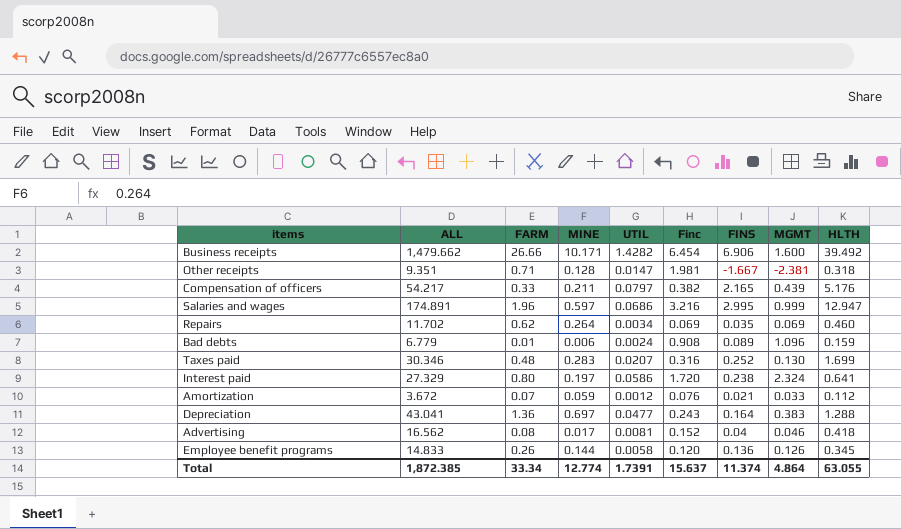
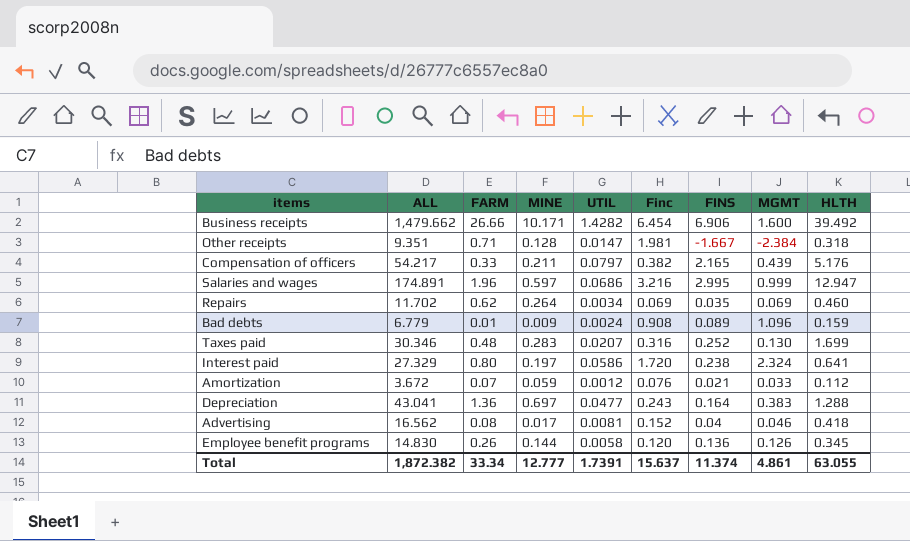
Other receipts | MGMT: -2.381 -> -2.384
Bad debts | MINE: 0.006 -> 0.009
Employee benefit programs | ALL: 14.833 -> 14.830
Total | ALL: 1,872.385 -> 1,872.382
Total | MINE: 12.774 -> 12.777
Total | MGMT: 4.864 -> 4.861

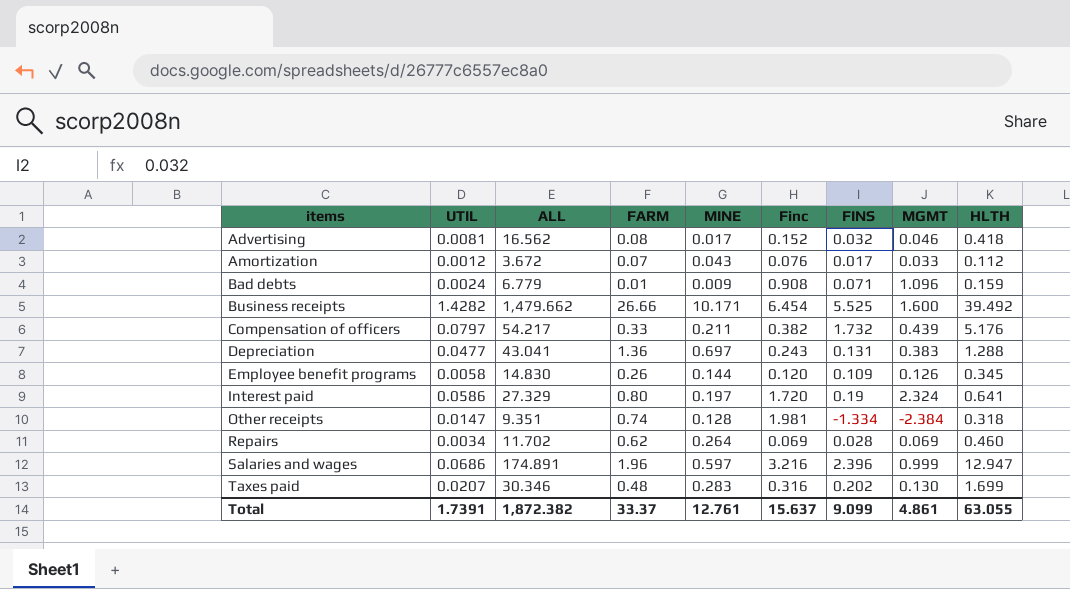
row order: none -> items ascending
column UTIL | position: 5 -> 2
Advertising | FINS: 0.04 -> 0.032
Amortization | MINE: 0.059 -> 0.043
Amortization | FINS: 0.021 -> 0.017
Bad debts | FINS: 0.089 -> 0.071
Business receipts | FINS: 6.906 -> 5.525
Compensation of officers | FINS: 2.165 -> 1.732
Depreciation | FINS: 0.164 -> 0.131
Employee benefit programs | FINS: 0.136 -> 0.109
Interest paid | FINS: 0.238 -> 0.19
Other receipts | FARM: 0.71 -> 0.74
Other receipts | FINS: -1.667 -> -1.334
Repairs | FINS: 0.035 -> 0.028
Salaries and wages | FINS: 2.995 -> 2.396
Taxes paid | FINS: 0.252 -> 0.202
Total | FARM: 33.34 -> 33.37
Total | MINE: 12.777 -> 12.761
Total | FINS: 11.374 -> 9.099

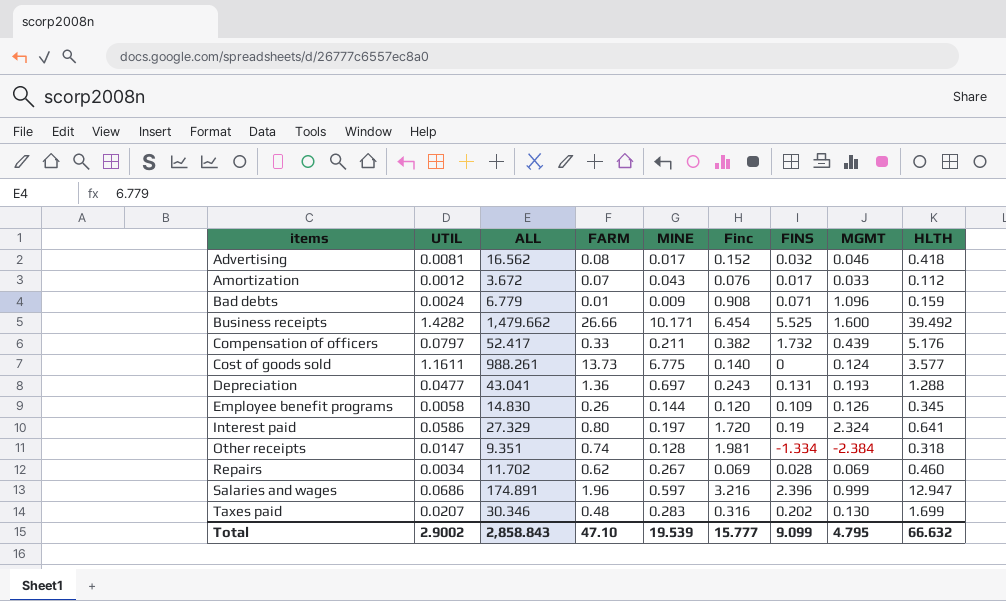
Compensation of officers | ALL: 54.217 -> 52.417
row Cost of goods sold: none -> 1.1611 | 988.261 | 13.73 | 6.775 | 0.140 | 0 | 0.124 | 3.577
Depreciation | MGMT: 0.383 -> 0.193
Repairs | MINE: 0.264 -> 0.267
Total | UTIL: 1.7391 -> 2.9002
Total | ALL: 1,872.382 -> 2,858.843
Total | FARM: 33.37 -> 47.10
Total | MINE: 12.761 -> 19.539
Total | Finc: 15.637 -> 15.777
Total | MGMT: 4.861 -> 4.795
Total | HLTH: 63.055 -> 66.632

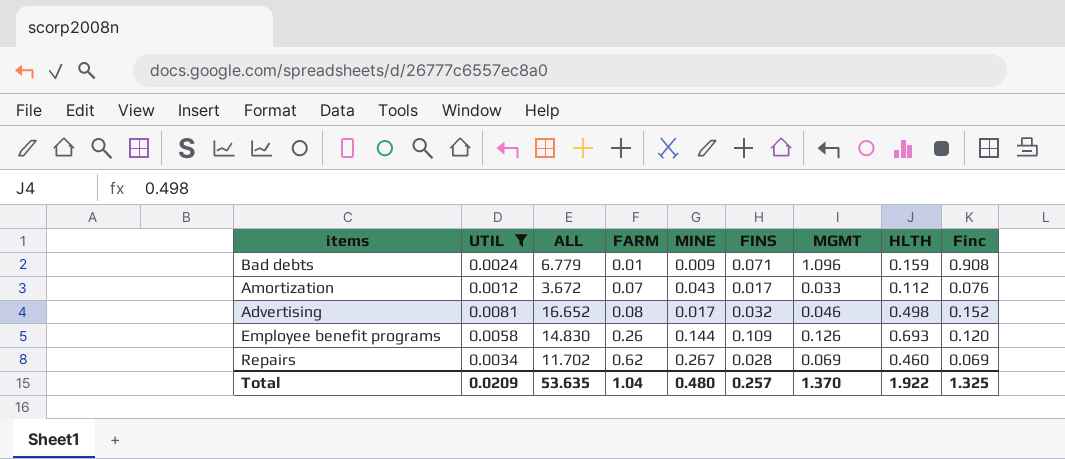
filter: none -> UTIL <= 0.0081
row order: items ascending -> FARM ascending
column Finc | position: 6 -> 9
Advertising | ALL: 16.562 -> 16.652
Advertising | HLTH: 0.418 -> 0.498
Employee benefit programs | HLTH: 0.345 -> 0.693
Total | UTIL: 2.9002 -> 0.0209
Total | ALL: 2,858.843 -> 53.635
Total | FARM: 47.10 -> 1.04
Total | MINE: 19.539 -> 0.480
Total | FINS: 9.099 -> 0.257
Total | MGMT: 4.795 -> 1.370
Total | HLTH: 66.632 -> 1.922
Total | Finc: 15.777 -> 1.325

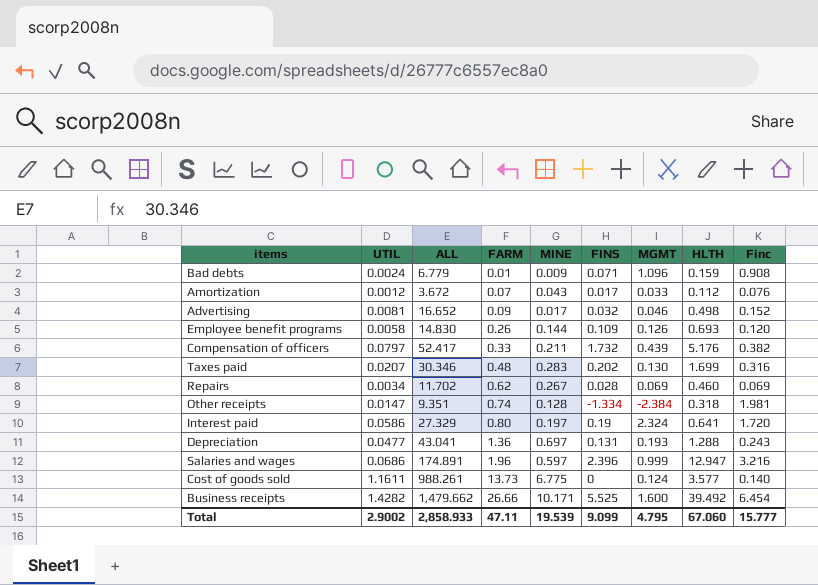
filter: UTIL <= 0.0081 -> none
Advertising | FARM: 0.08 -> 0.09
Total | UTIL: 0.0209 -> 2.9002
Total | ALL: 53.635 -> 2,858.933
Total | FARM: 1.04 -> 47.11
Total | MINE: 0.480 -> 19.539
Total | FINS: 0.257 -> 9.099
Total | MGMT: 1.370 -> 4.795
Total | HLTH: 1.922 -> 67.060
Total | Finc: 1.325 -> 15.777

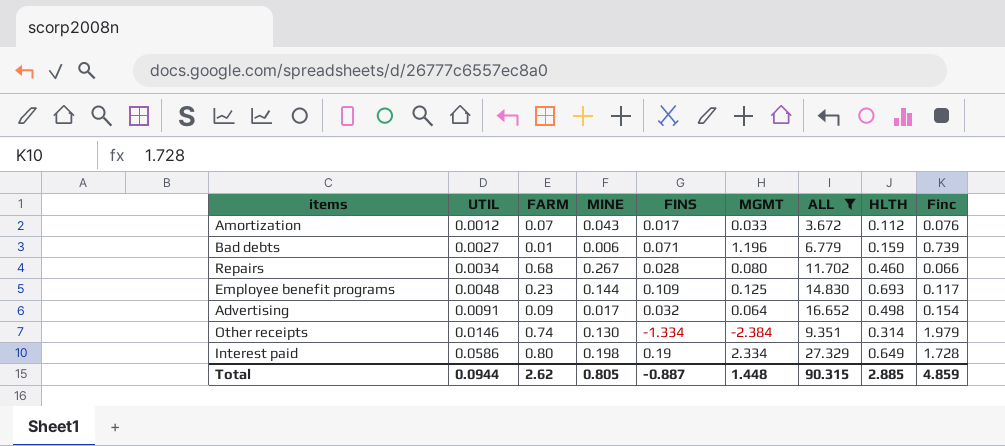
filter: none -> ALL <= 27.329
row order: FARM ascending -> UTIL ascending
column ALL | position: 3 -> 7
Bad debts | UTIL: 0.0024 -> 0.0027
Bad debts | MINE: 0.009 -> 0.006
Bad debts | MGMT: 1.096 -> 1.196
Bad debts | Finc: 0.908 -> 0.739
Repairs | FARM: 0.62 -> 0.68
Repairs | MGMT: 0.069 -> 0.080
Repairs | Finc: 0.069 -> 0.066
Employee benefit programs | UTIL: 0.0058 -> 0.0048
Employee benefit programs | FARM: 0.26 -> 0.23
Employee benefit programs | MGMT: 0.126 -> 0.125
Employee benefit programs | Finc: 0.120 -> 0.117
Advertising | UTIL: 0.0081 -> 0.0091
Advertising | MGMT: 0.046 -> 0.064
Advertising | Finc: 0.152 -> 0.154
Other receipts | UTIL: 0.0147 -> 0.0146
Other receipts | MINE: 0.128 -> 0.130
Other receipts | HLTH: 0.318 -> 0.314
Other receipts | Finc: 1.981 -> 1.979
Interest paid | MINE: 0.197 -> 0.198
Interest paid | MGMT: 2.324 -> 2.334
Interest paid | HLTH: 0.641 -> 0.649
Interest paid | Finc: 1.720 -> 1.728
Total | UTIL: 2.9002 -> 0.0944
Total | FARM: 47.11 -> 2.62
Total | MINE: 19.539 -> 0.805
Total | FINS: 9.099 -> -0.887
Total | MGMT: 4.795 -> 1.448
Total | ALL: 2,858.933 -> 90.315
Total | HLTH: 67.060 -> 2.885
Total | Finc: 15.777 -> 4.859

